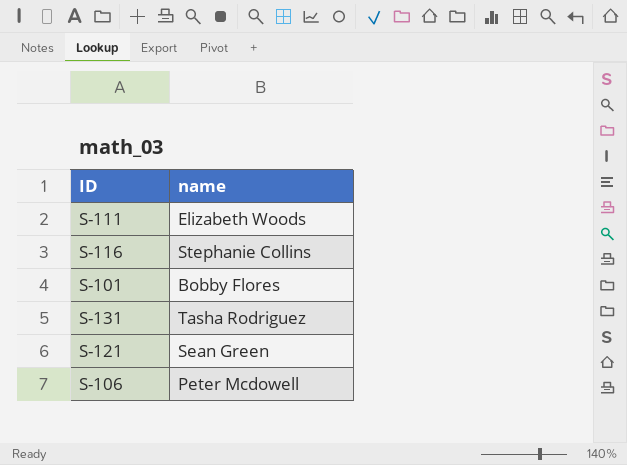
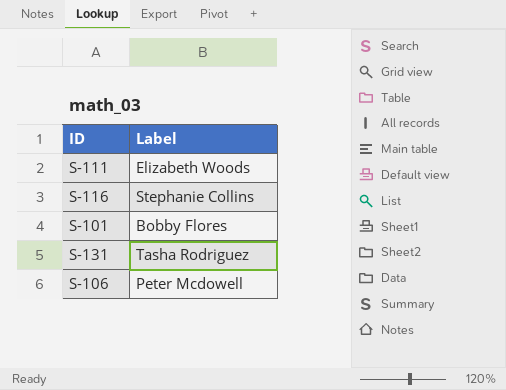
column name: name -> Label
row S-121: Sean Green -> none

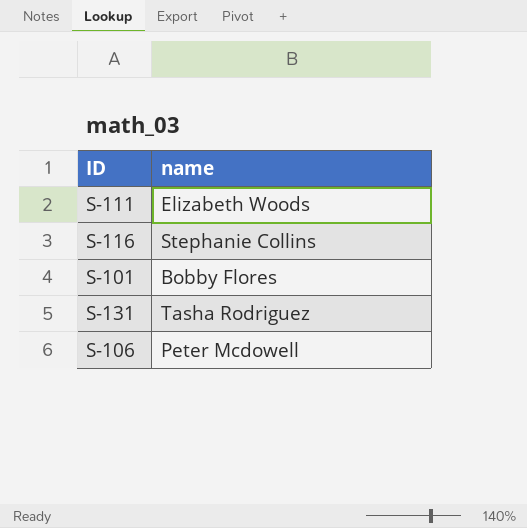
column name: Label -> name

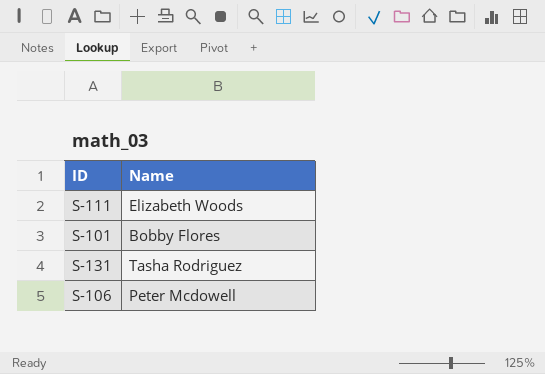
column name: name -> Name
row S-116: Stephanie Collins -> none

